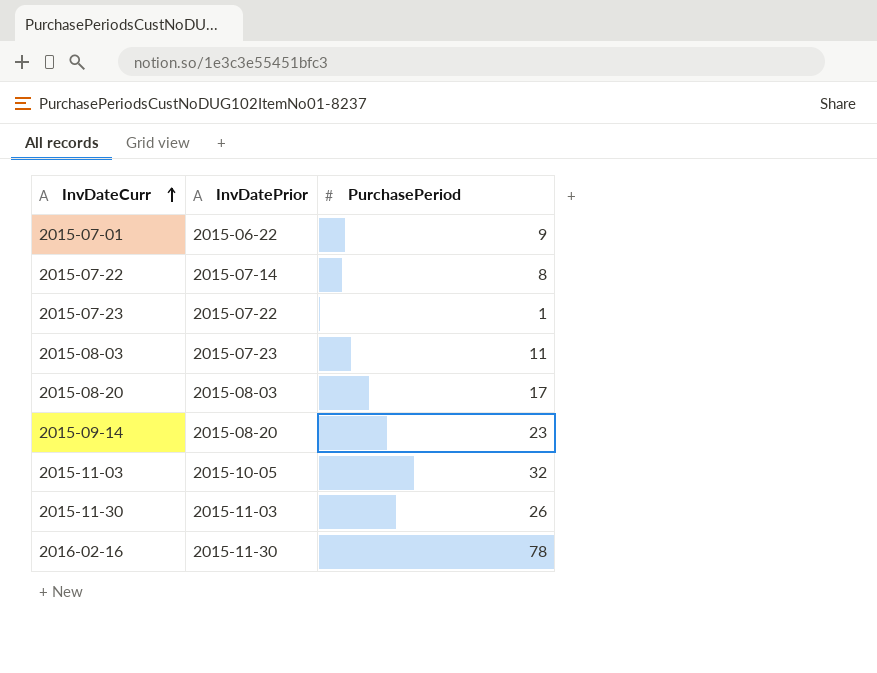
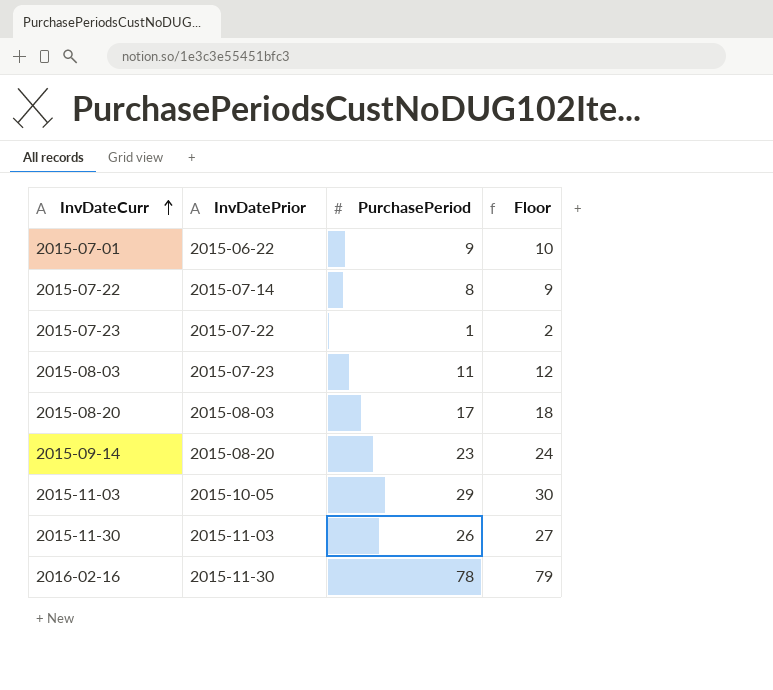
column Floor | formula: none -> [PurchasePeriod] + 1
2015-11-03 | PurchasePeriod: 32 -> 29

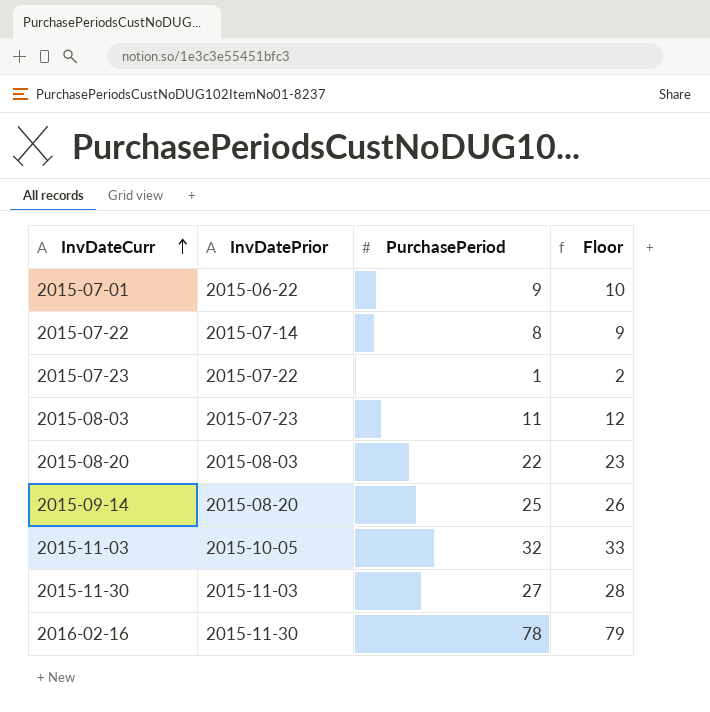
2015-08-20 | PurchasePeriod: 17 -> 22
2015-08-20 | Floor: 18 -> 23
2015-09-14 | PurchasePeriod: 23 -> 25
2015-09-14 | Floor: 24 -> 26
2015-11-03 | PurchasePeriod: 29 -> 32
2015-11-03 | Floor: 30 -> 33
2015-11-30 | PurchasePeriod: 26 -> 27
2015-11-30 | Floor: 27 -> 28

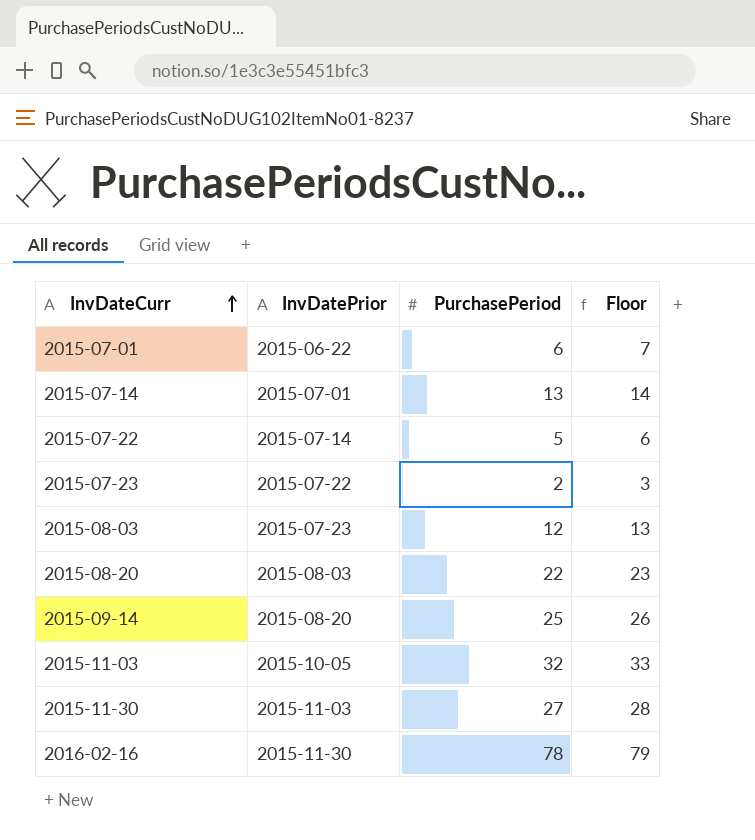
2015-07-01 | PurchasePeriod: 9 -> 6
2015-07-01 | Floor: 10 -> 7
row 2015-07-14: none -> 2015-07-01 | 13 | 14
2015-07-22 | PurchasePeriod: 8 -> 5
2015-07-22 | Floor: 9 -> 6
2015-07-23 | PurchasePeriod: 1 -> 2
2015-07-23 | Floor: 2 -> 3
2015-08-03 | PurchasePeriod: 11 -> 12
2015-08-03 | Floor: 12 -> 13

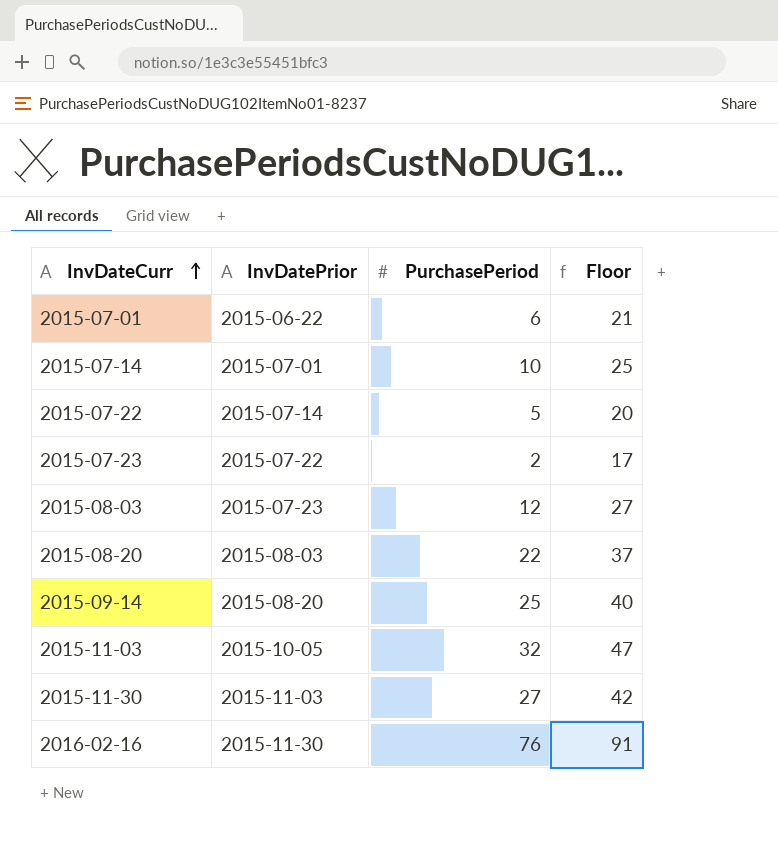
column Floor | formula: [PurchasePeriod] + 1 -> [PurchasePeriod] + 15
2015-07-14 | PurchasePeriod: 13 -> 10
2016-02-16 | PurchasePeriod: 78 -> 76

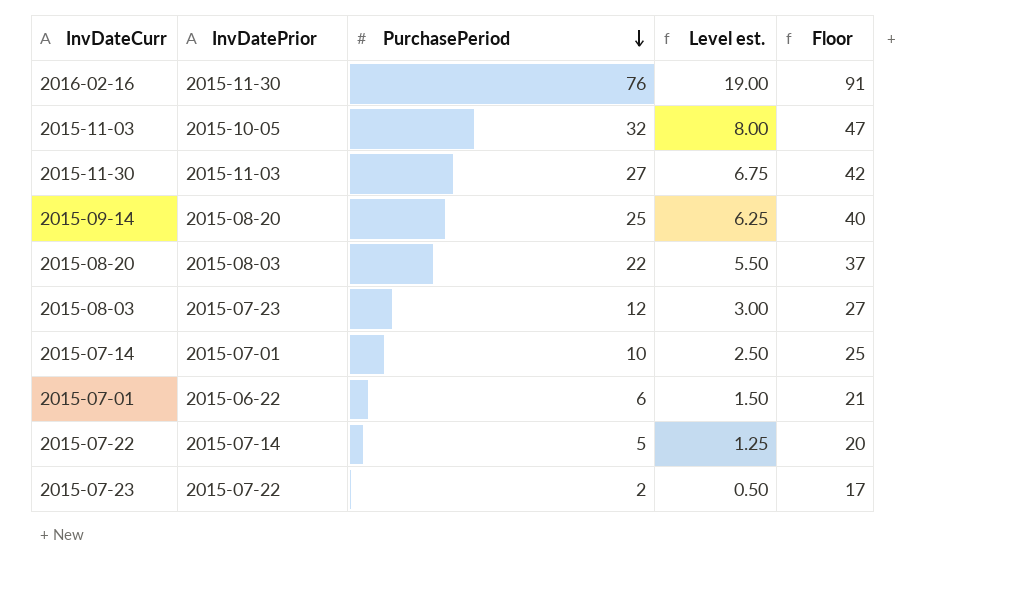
row order: InvDateCurr ascending -> PurchasePeriod descending
column Level est. | formula: none -> [PurchasePeriod] * 0.25

